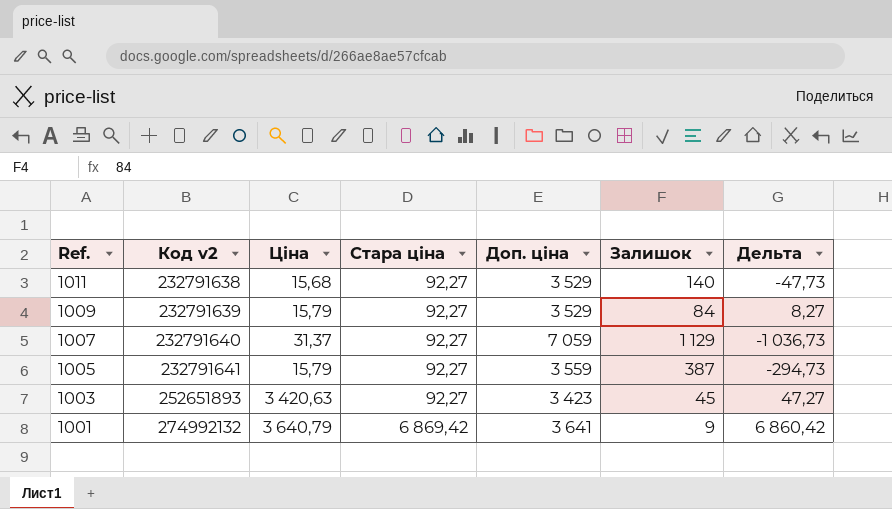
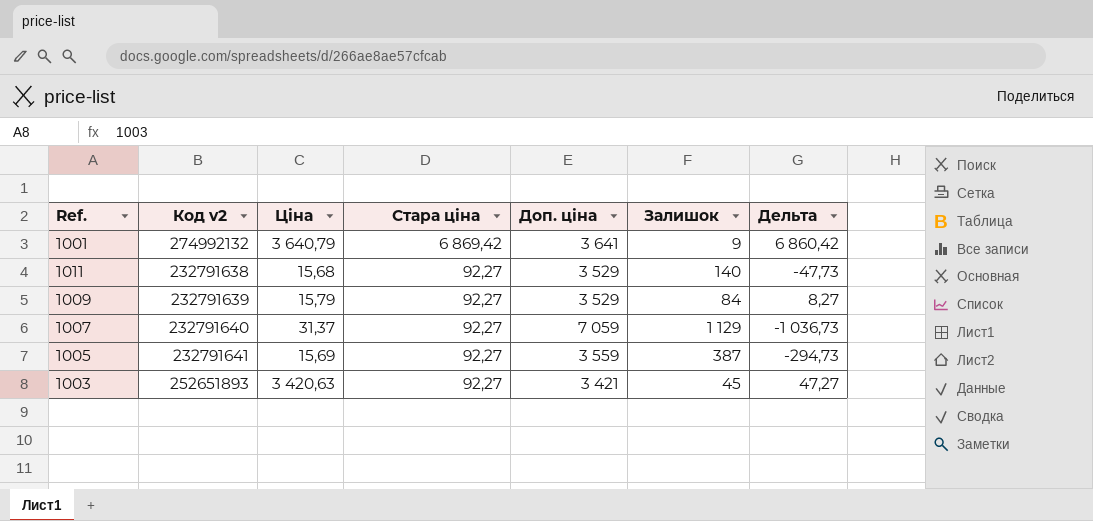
row order: Ref. descending -> Стара ціна descending
1005 | Ціна: 15,79 -> 15,69
1003 | Доп. ціна: 3 423 -> 3 421

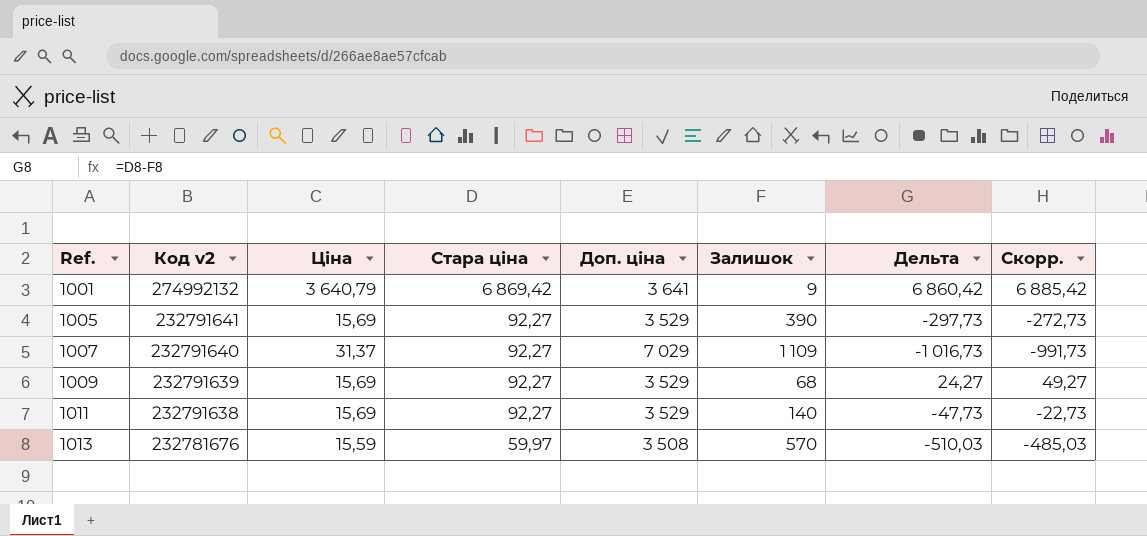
row order: Стара ціна descending -> Ref. ascending
column Скорр. | formula: none -> [Дельта] + 25
row 1003: 252651893 | 3 420,63 | 92,27 | 3 421 | 45 | 47,27 -> none
1005 | Доп. ціна: 3 559 -> 3 529
1005 | Залишок: 387 -> 390
1005 | Дельта: -294,73 -> -297,73
1007 | Доп. ціна: 7 059 -> 7 029
1007 | Залишок: 1 129 -> 1 109
1007 | Дельта: -1 036,73 -> -1 016,73
1009 | Ціна: 15,79 -> 15,69
1009 | Залишок: 84 -> 68
1009 | Дельта: 8,27 -> 24,27
1011 | Ціна: 15,68 -> 15,69
row 1013: none -> 232781676 | 15,59 | 59,97 | 3 508 | 570 | -510,03 | -485,03

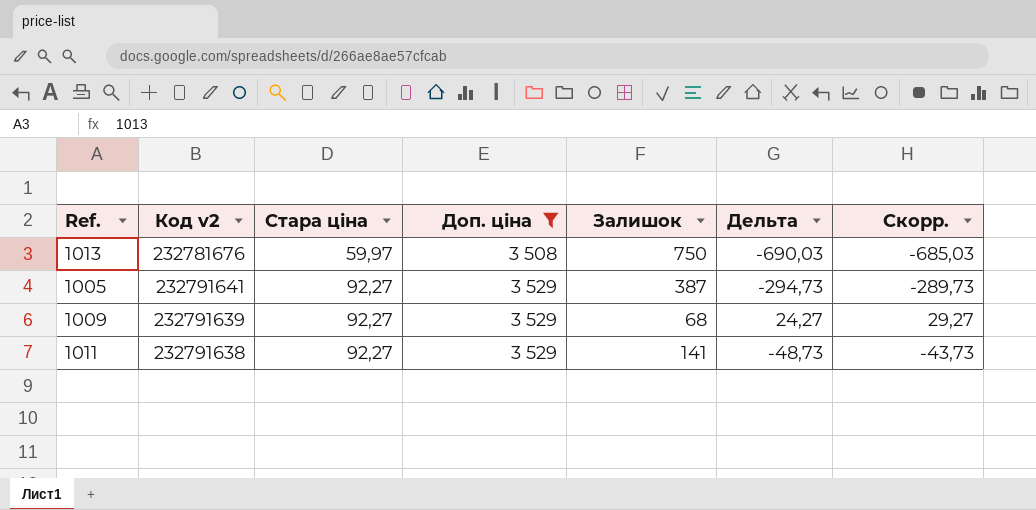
filter: none -> Доп. ціна <= 3 529
row order: Ref. ascending -> Стара ціна ascending
column Ціна | position: 3 -> none
column Скорр. | formula: [Дельта] + 25 -> [Дельта] + 5
1013 | Залишок: 570 -> 750
1013 | Дельта: -510,03 -> -690,03
1005 | Залишок: 390 -> 387
1005 | Дельта: -297,73 -> -294,73
1011 | Залишок: 140 -> 141
1011 | Дельта: -47,73 -> -48,73

